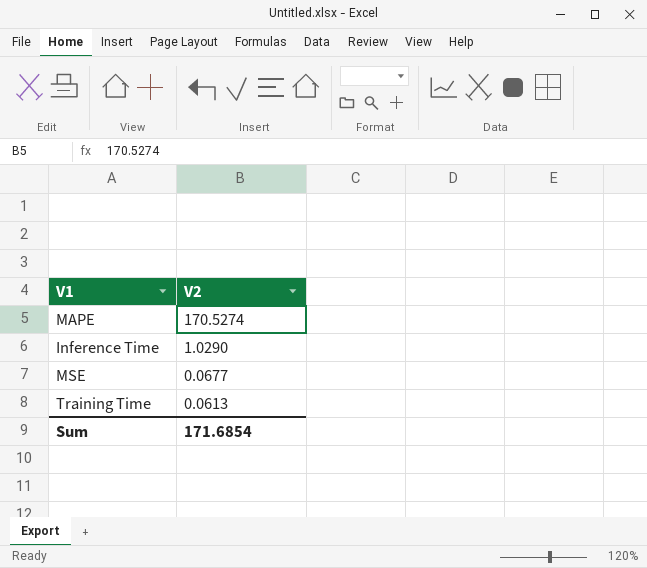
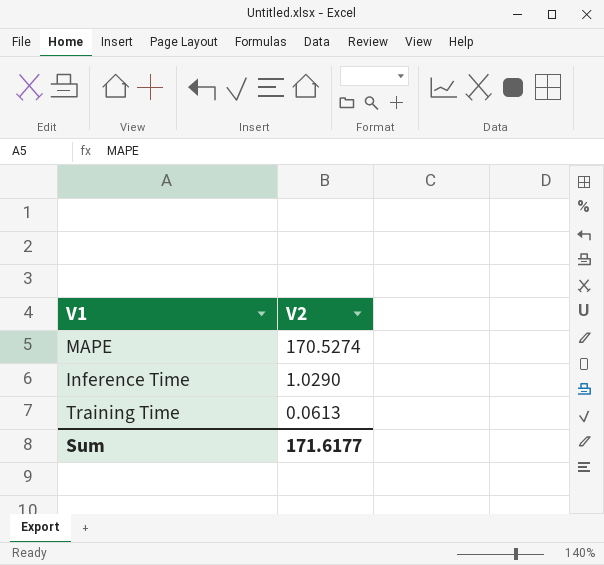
row MSE: 0.0677 -> none
Sum | V2: 171.6854 -> 171.6177

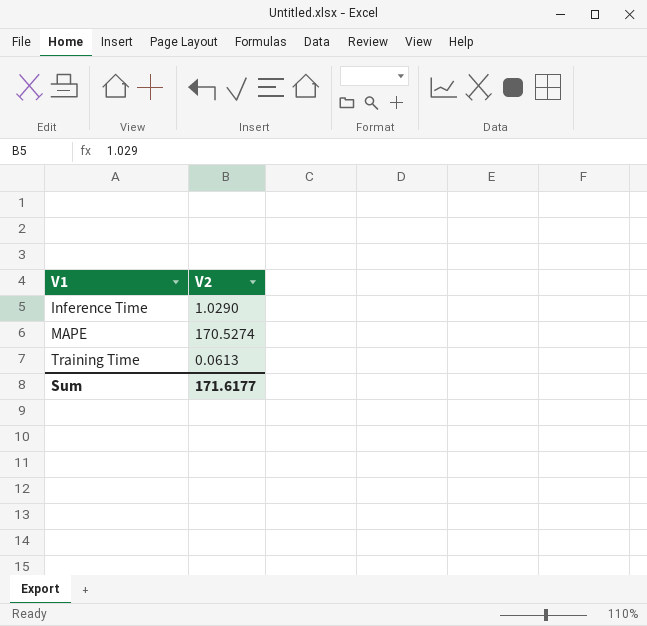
row order: V2 descending -> V1 ascending

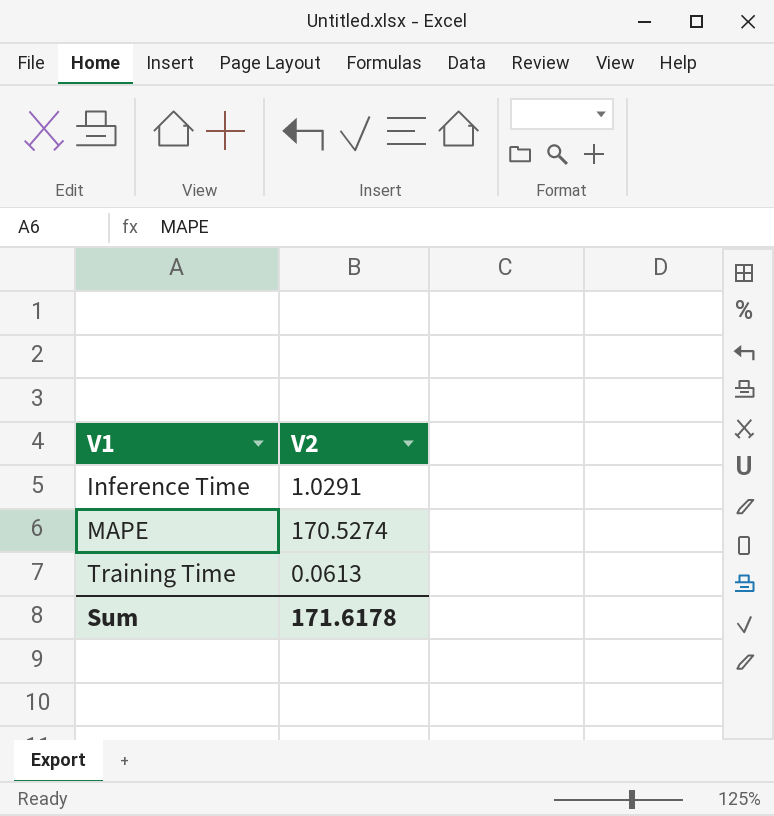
Inference Time | V2: 1.0290 -> 1.0291
Sum | V2: 171.6177 -> 171.6178

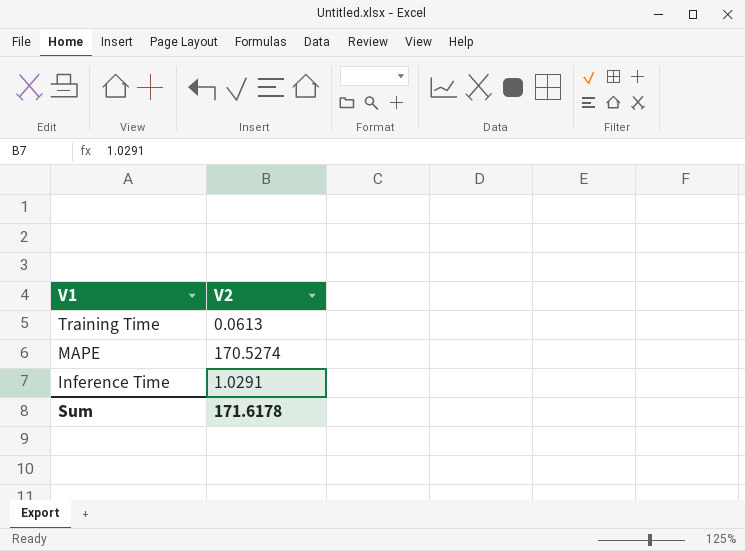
row order: V1 ascending -> V1 descending

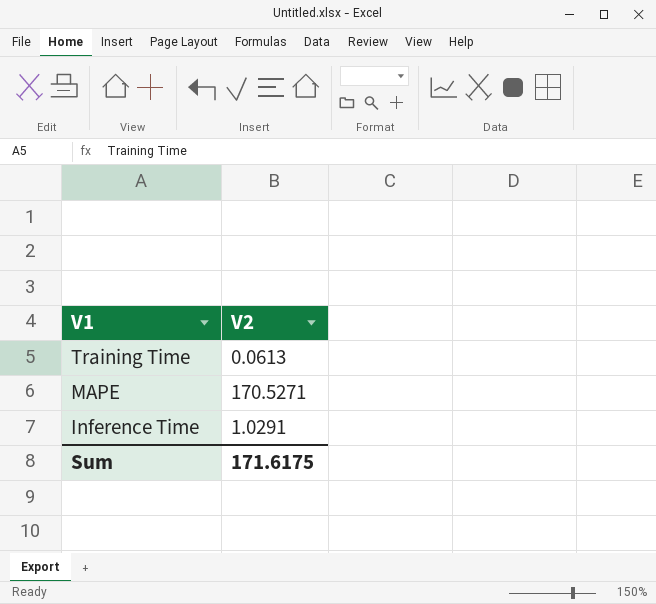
MAPE | V2: 170.5274 -> 170.5271
Sum | V2: 171.6178 -> 171.6175

